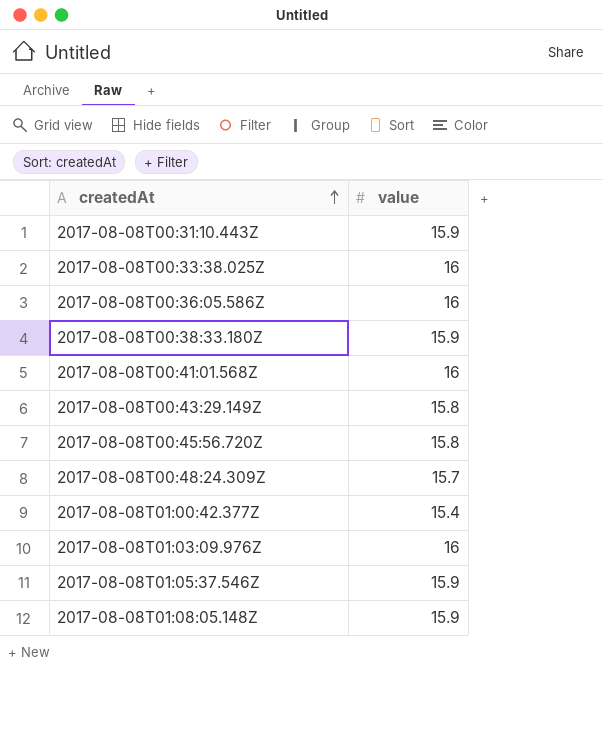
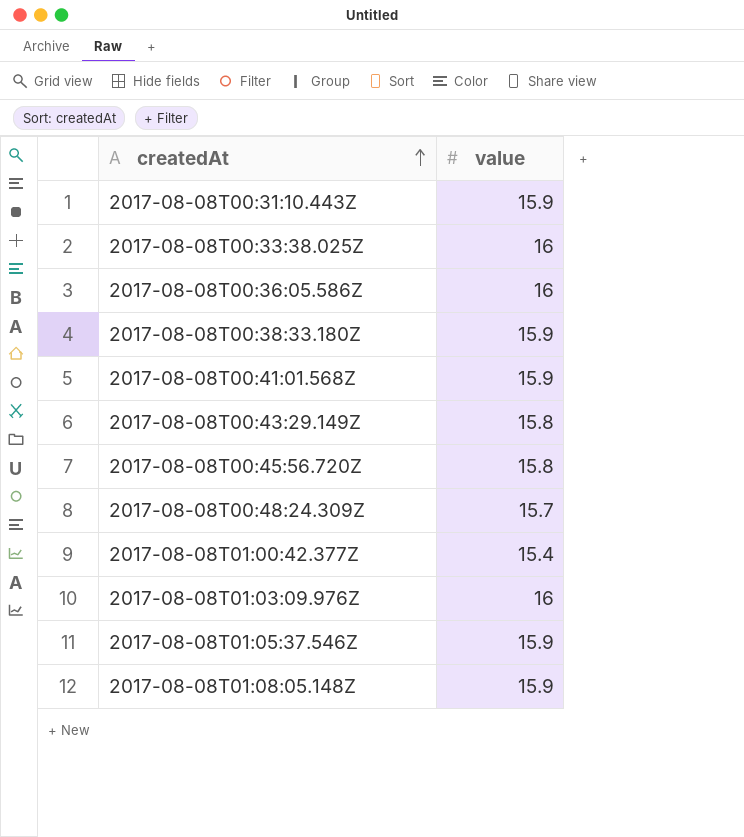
2017-08-08T00:41:01.568Z | value: 16 -> 15.9

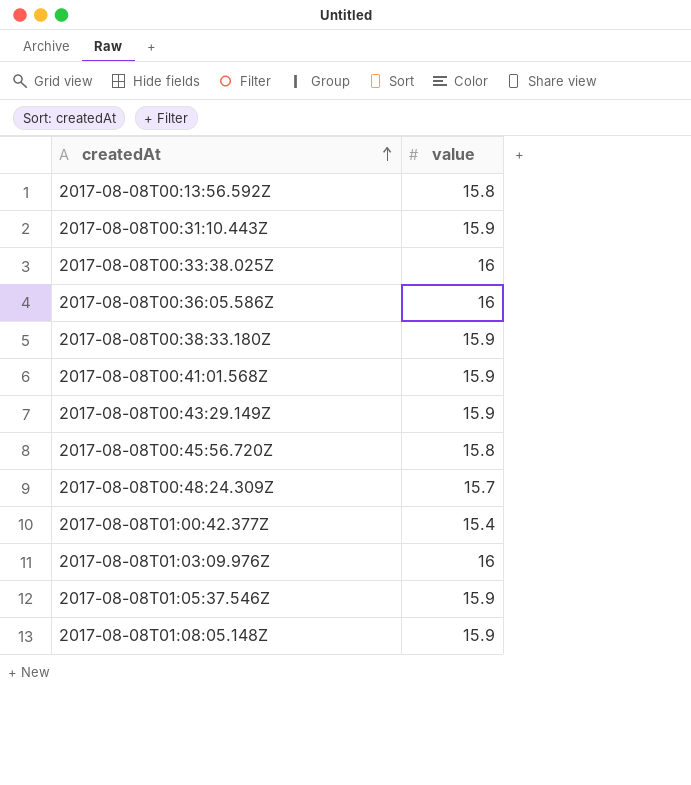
row 2017-08-08T00:13:56.592Z: none -> 15.8
2017-08-08T00:43:29.149Z | value: 15.8 -> 15.9

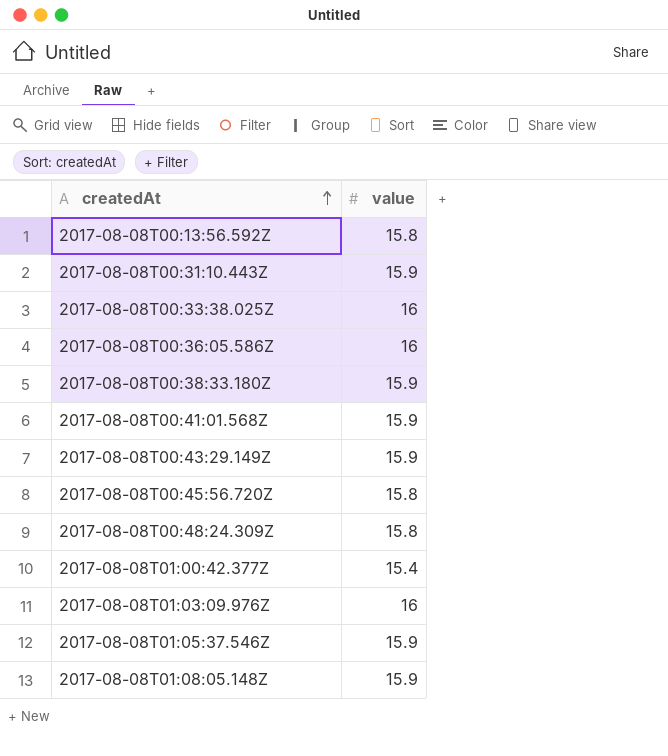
2017-08-08T00:48:24.309Z | value: 15.7 -> 15.8

